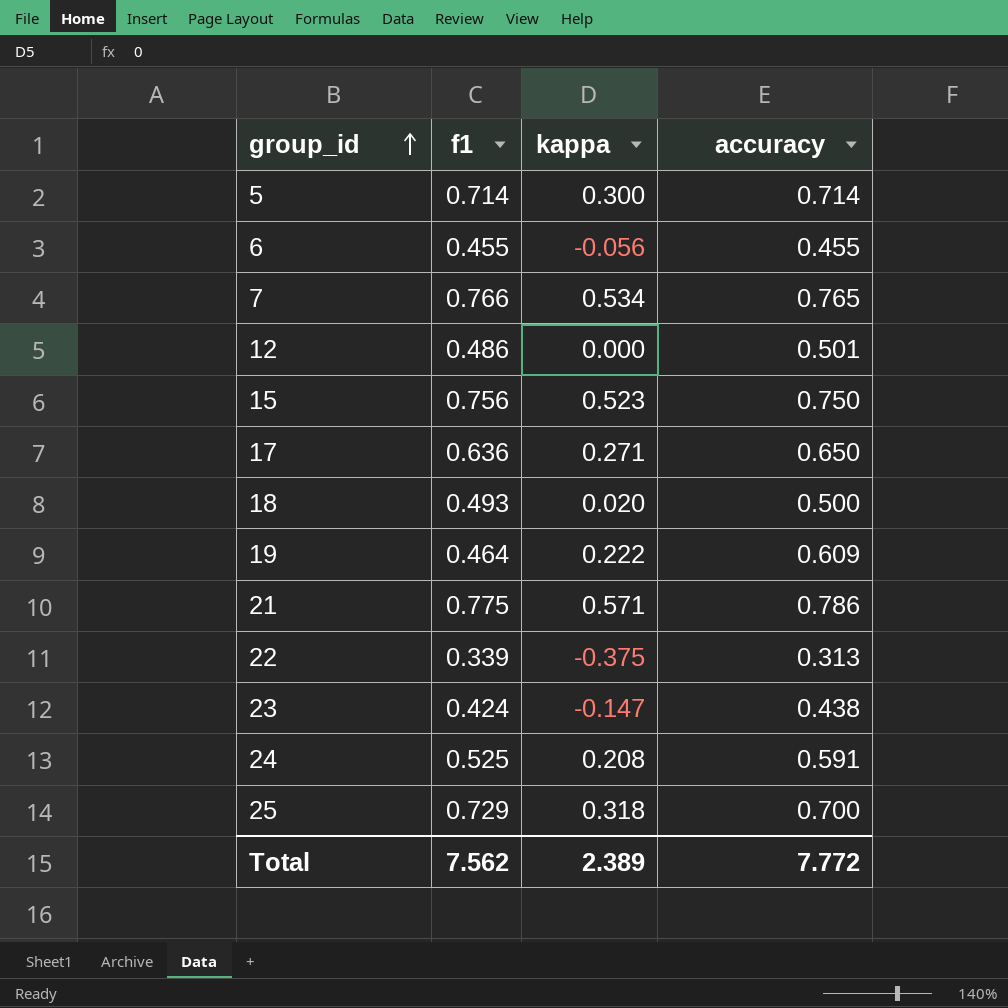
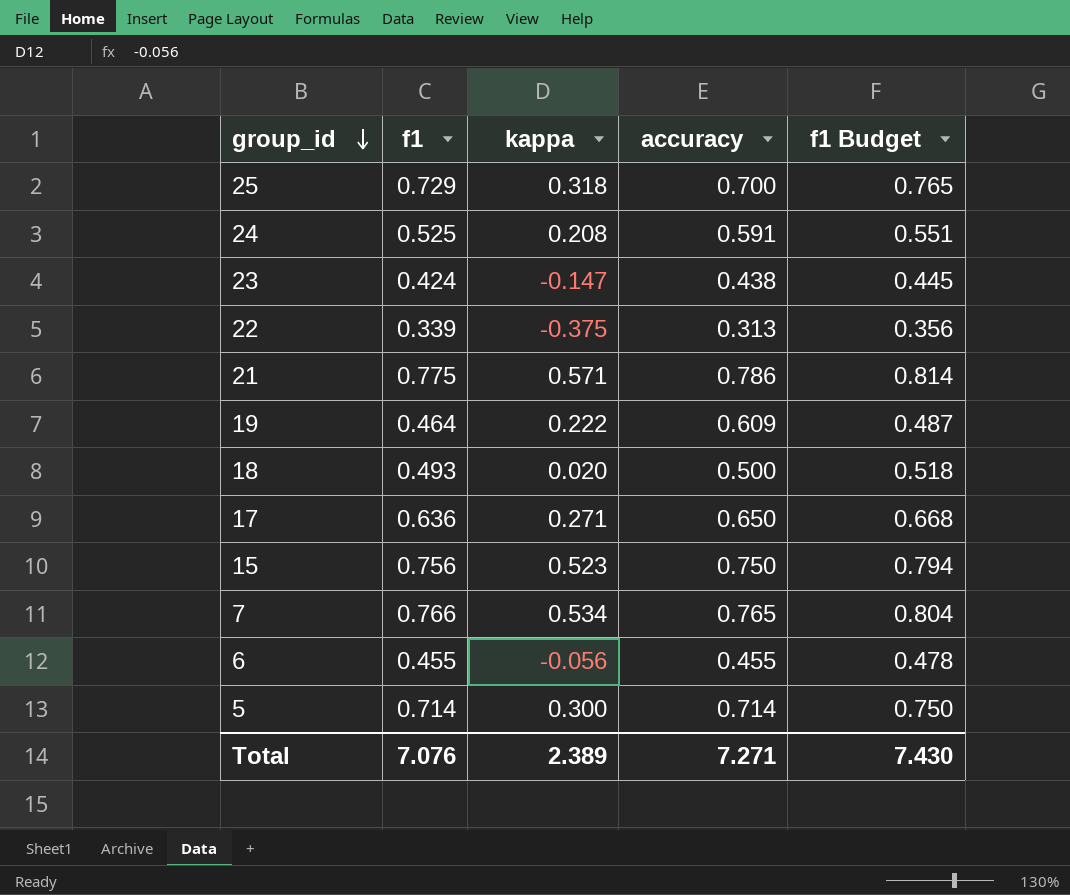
row order: group_id ascending -> group_id descending
column f1 Budget | formula: none -> [f1] * 1.05
row 12: 0.486 | 0.000 | 0.501 -> none
Total | f1: 7.562 -> 7.076
Total | accuracy: 7.772 -> 7.271

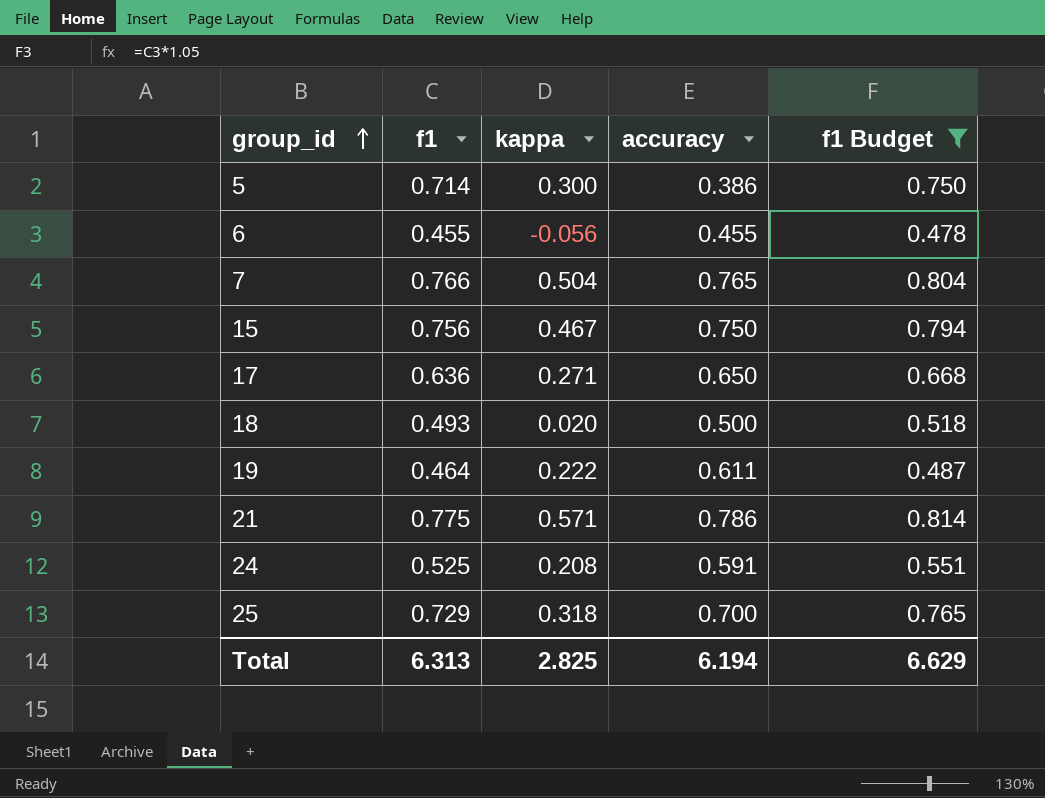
filter: none -> f1 Budget >= 0.478
row order: group_id descending -> group_id ascending
5 | accuracy: 0.714 -> 0.386
7 | kappa: 0.534 -> 0.504
15 | kappa: 0.523 -> 0.467
19 | accuracy: 0.609 -> 0.611
Total | f1: 7.076 -> 6.313
Total | kappa: 2.389 -> 2.825
Total | accuracy: 7.271 -> 6.194
Total | f1 Budget: 7.430 -> 6.629

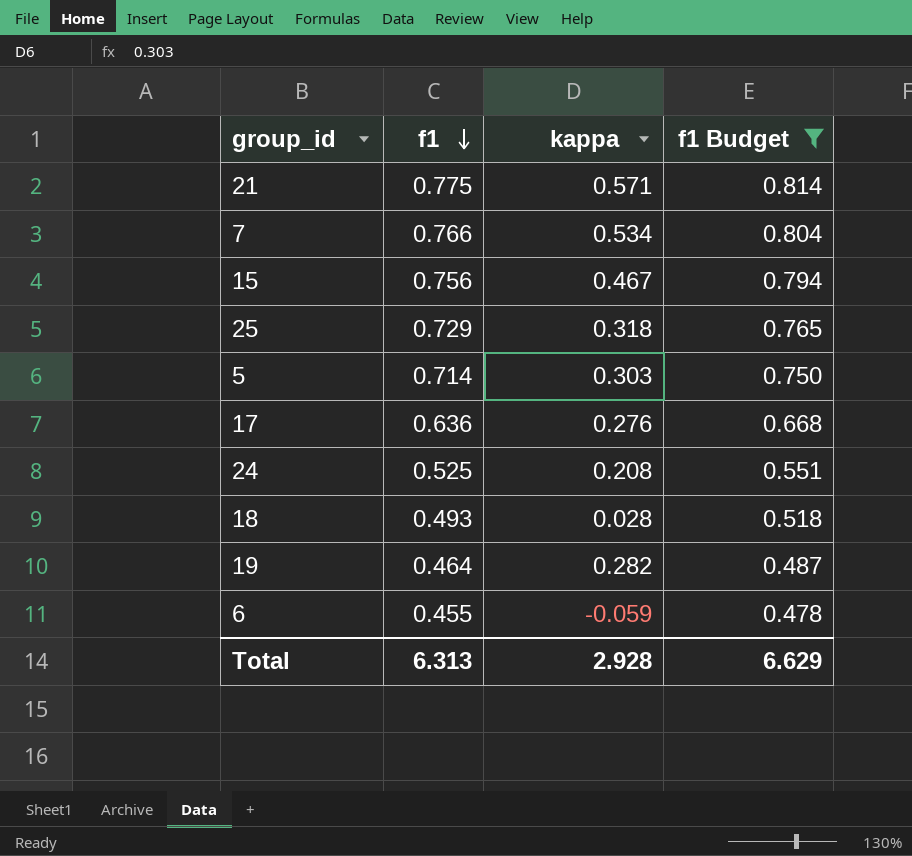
row order: group_id ascending -> f1 descending
column accuracy | position: 4 -> none
7 | kappa: 0.504 -> 0.534
5 | kappa: 0.300 -> 0.303
17 | kappa: 0.271 -> 0.276
18 | kappa: 0.020 -> 0.028
19 | kappa: 0.222 -> 0.282
6 | kappa: -0.056 -> -0.059
Total | kappa: 2.825 -> 2.928

